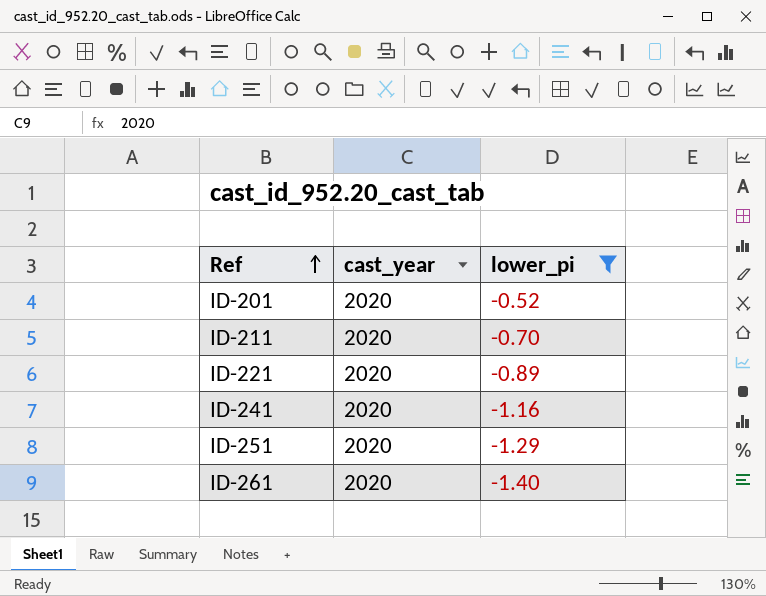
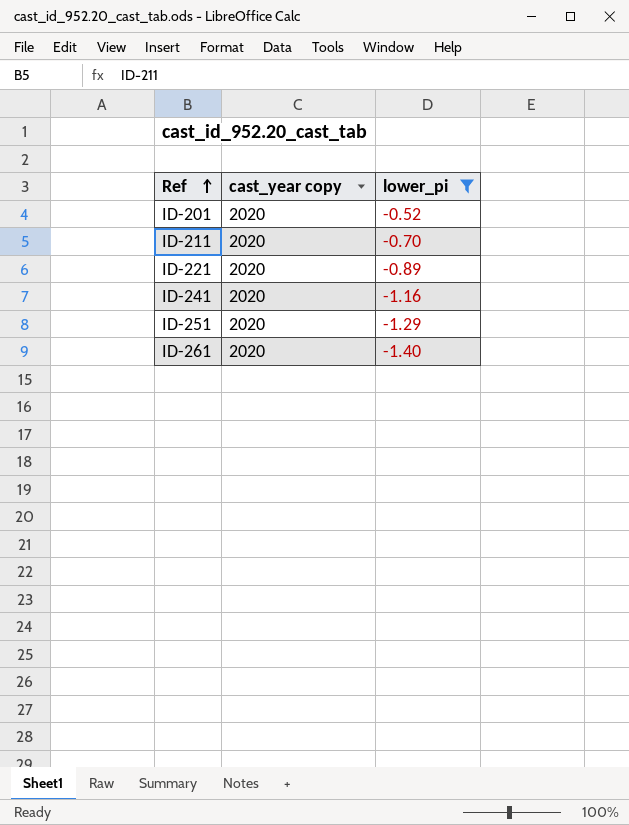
column name: cast_year -> cast_year copy

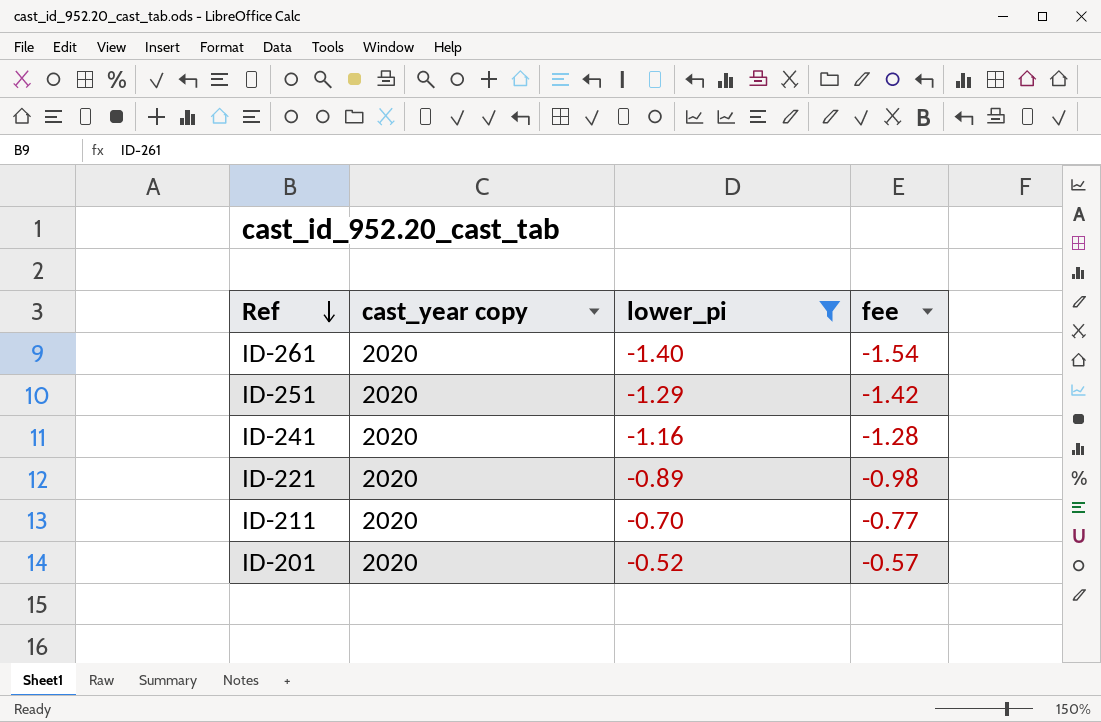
row order: Ref ascending -> Ref descending
column fee | formula: none -> [lower_pi] * 1.1

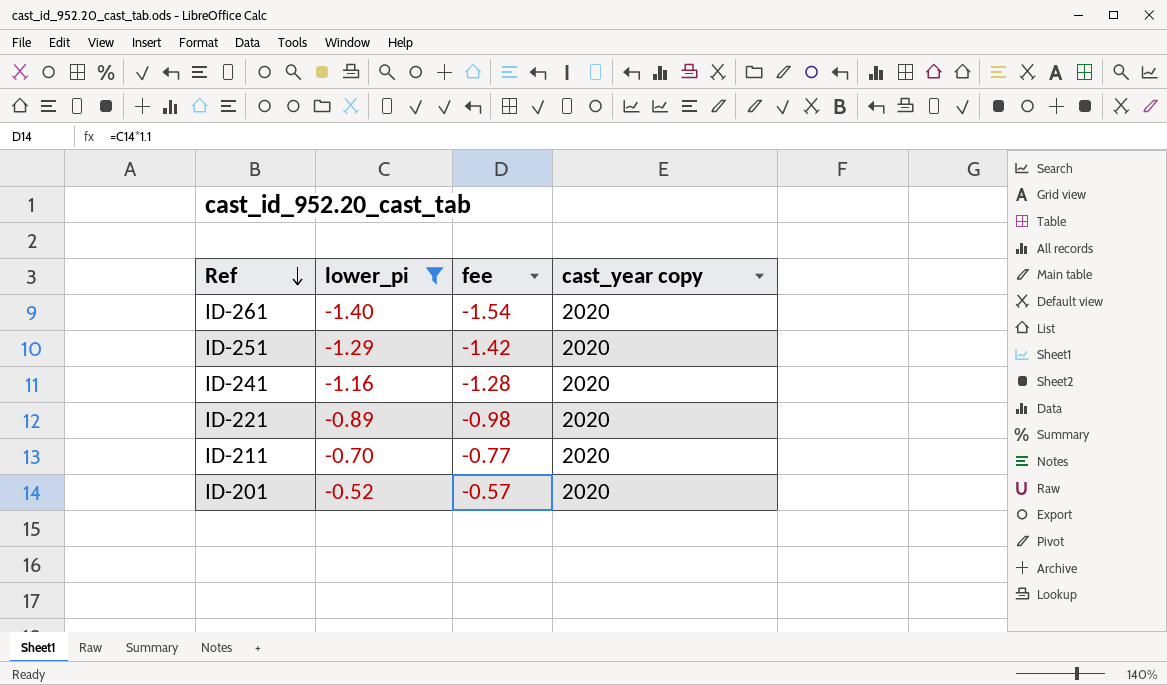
column cast_year copy | position: 2 -> 4

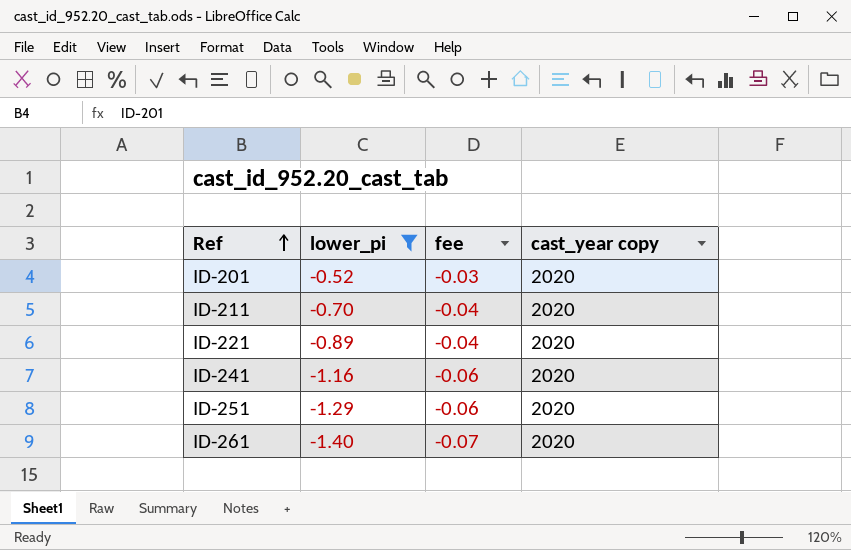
row order: Ref descending -> Ref ascending
column fee | formula: [lower_pi] * 1.1 -> [lower_pi] * 0.05

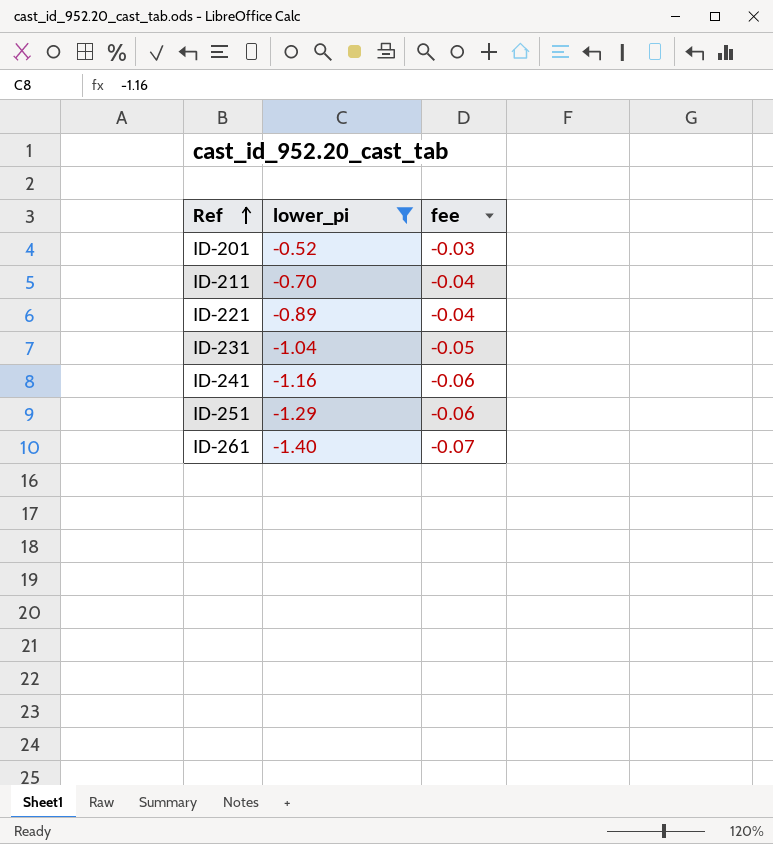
column cast_year copy | position: 4 -> none
row ID-231: none -> -1.04 | -0.05

